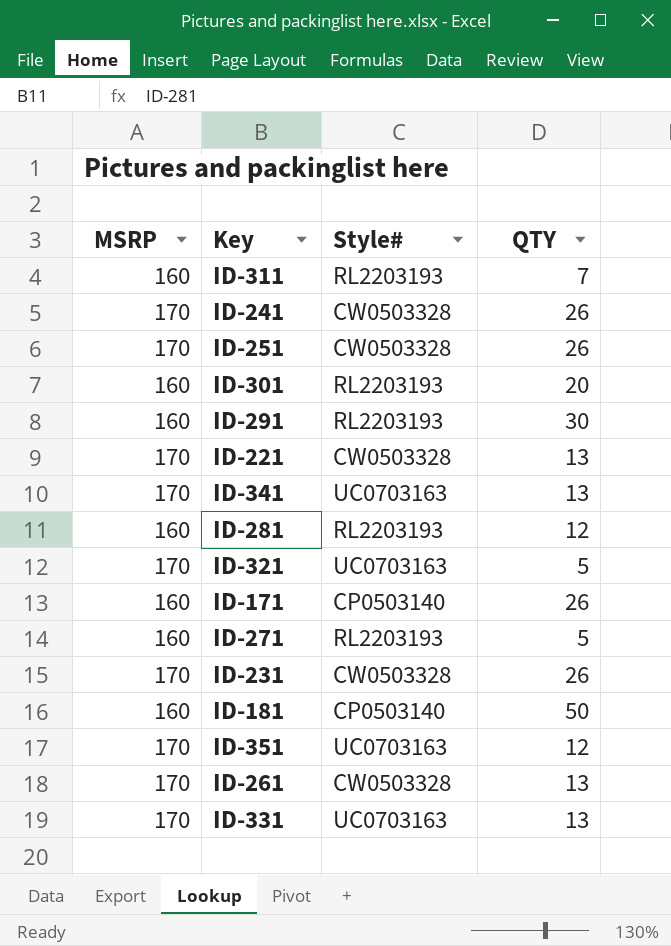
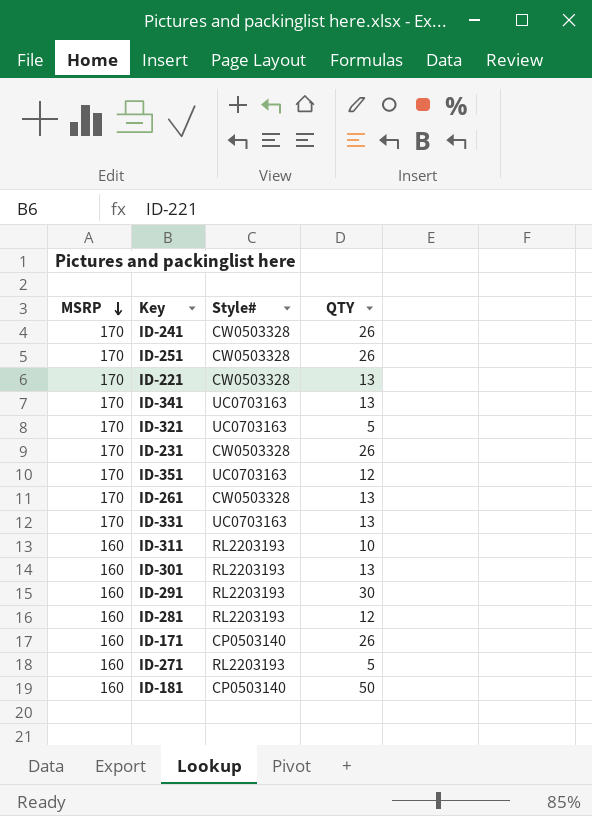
row order: none -> MSRP descending
ID-311 | QTY: 7 -> 10
ID-301 | QTY: 20 -> 13

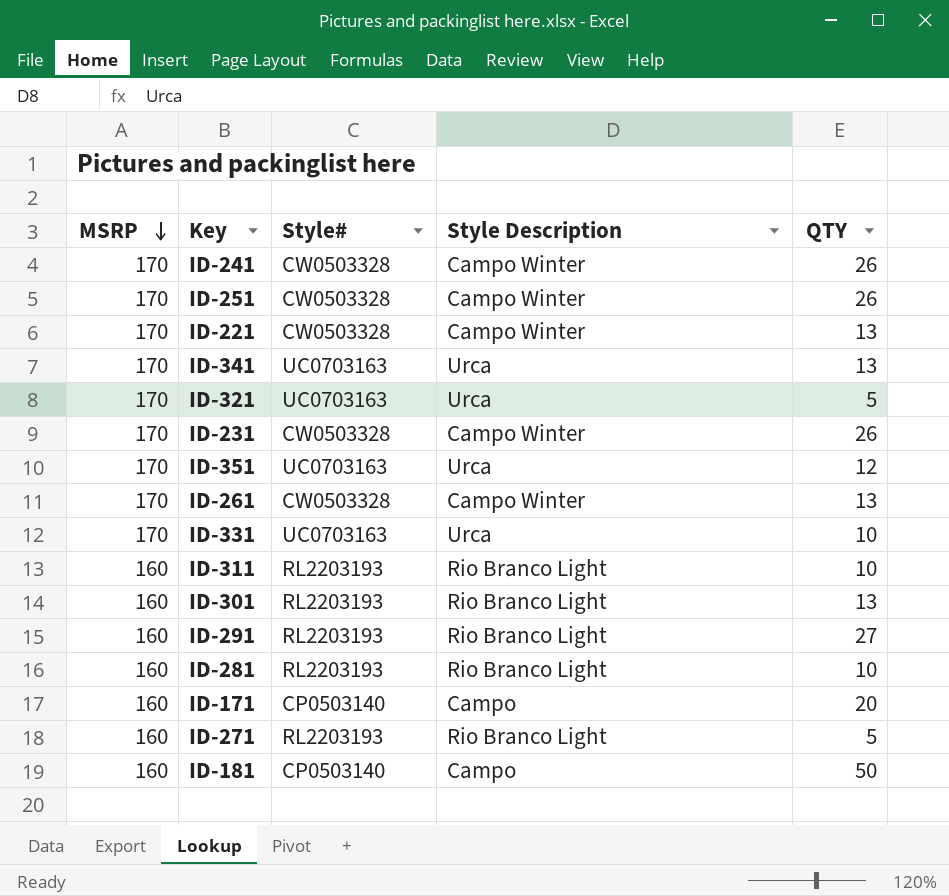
column Style Description | position: none -> 4
ID-331 | QTY: 13 -> 10
ID-291 | QTY: 30 -> 27
ID-281 | QTY: 12 -> 10
ID-171 | QTY: 26 -> 20

